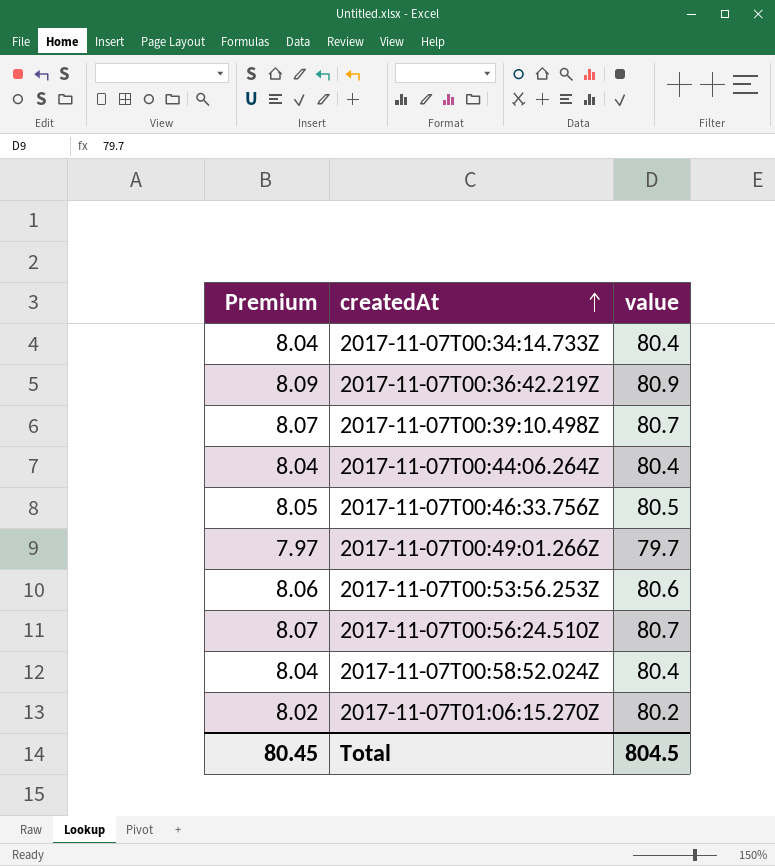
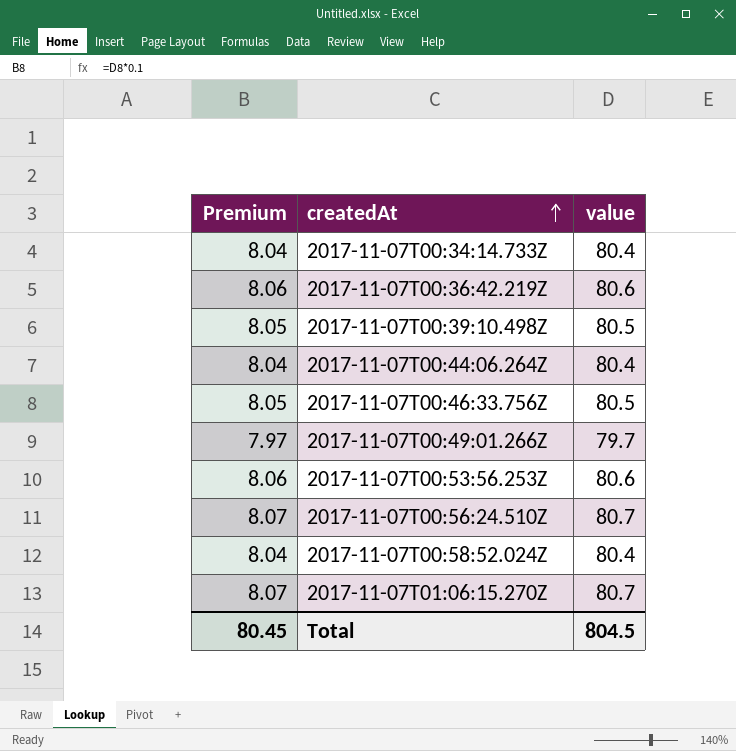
2017-11-07T00:36:42.219Z | Premium: 8.09 -> 8.06
2017-11-07T00:36:42.219Z | value: 80.9 -> 80.6
2017-11-07T00:39:10.498Z | Premium: 8.07 -> 8.05
2017-11-07T00:39:10.498Z | value: 80.7 -> 80.5
2017-11-07T01:06:15.270Z | Premium: 8.02 -> 8.07
2017-11-07T01:06:15.270Z | value: 80.2 -> 80.7

